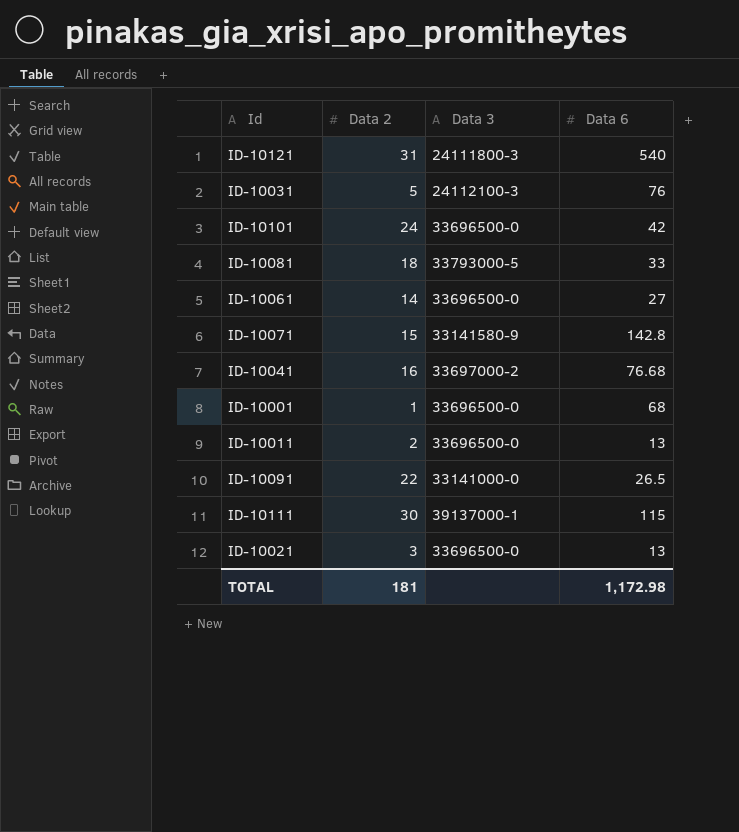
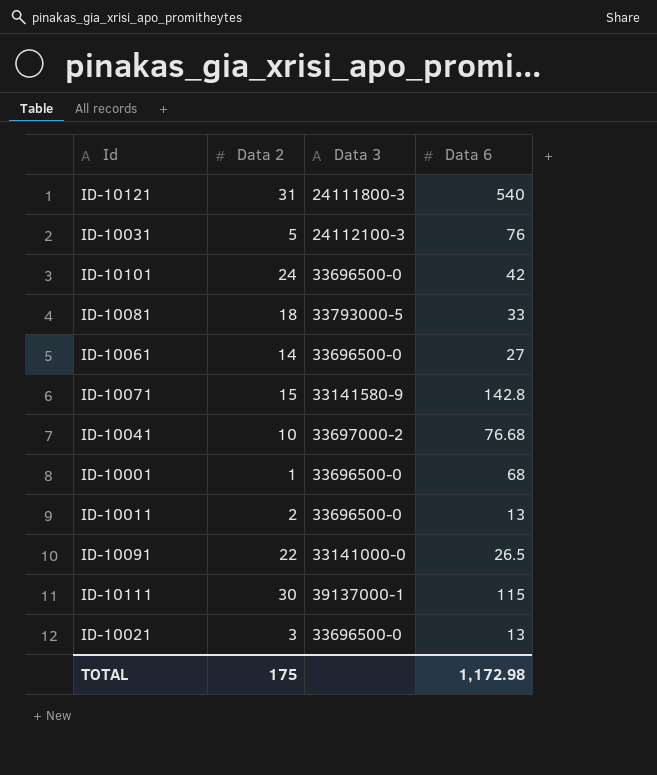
ID-10041 | Data 2: 16 -> 10
TOTAL | Data 2: 181 -> 175

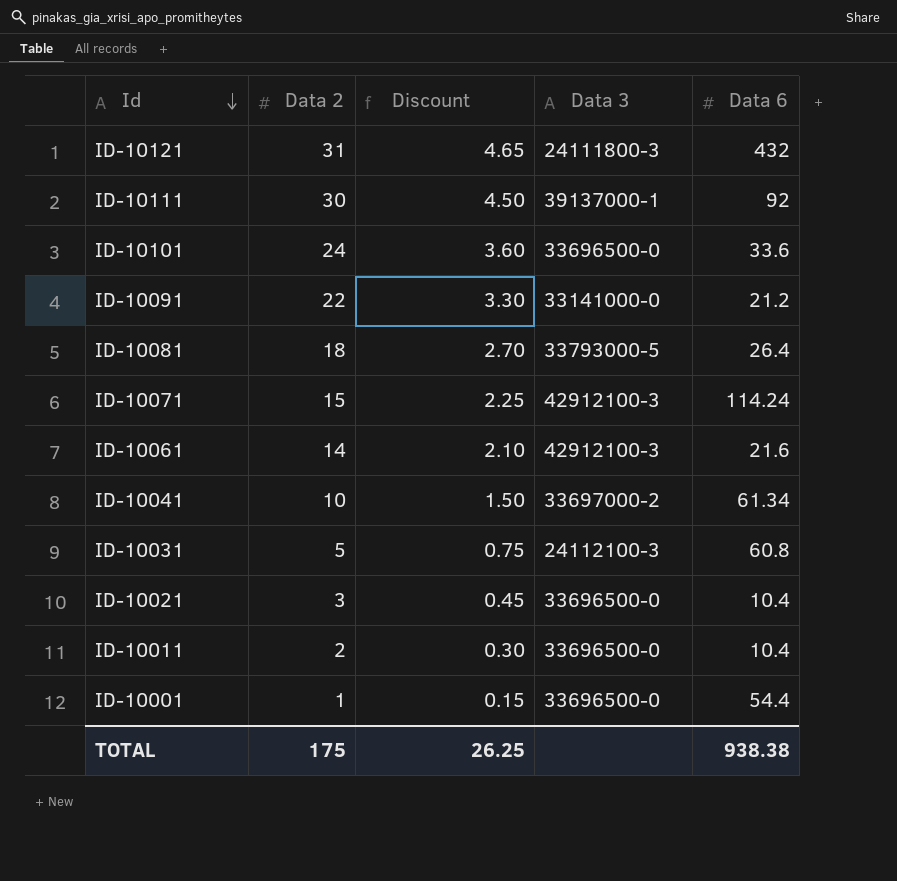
row order: none -> Id descending
column Discount | formula: none -> [Data 2] * 0.15
ID-10121 | Data 6: 540 -> 432
ID-10111 | Data 6: 115 -> 92
ID-10101 | Data 6: 42 -> 33.6
ID-10091 | Data 6: 26.5 -> 21.2
ID-10081 | Data 6: 33 -> 26.4
ID-10071 | Data 3: 33141580-9 -> 42912100-3
ID-10071 | Data 6: 142.8 -> 114.24
ID-10061 | Data 3: 33696500-0 -> 42912100-3
ID-10061 | Data 6: 27 -> 21.6
ID-10041 | Data 6: 76.68 -> 61.34
ID-10031 | Data 6: 76 -> 60.8
ID-10021 | Data 6: 13 -> 10.4
ID-10011 | Data 6: 13 -> 10.4
ID-10001 | Data 6: 68 -> 54.4
TOTAL | Data 6: 1,172.98 -> 938.38

